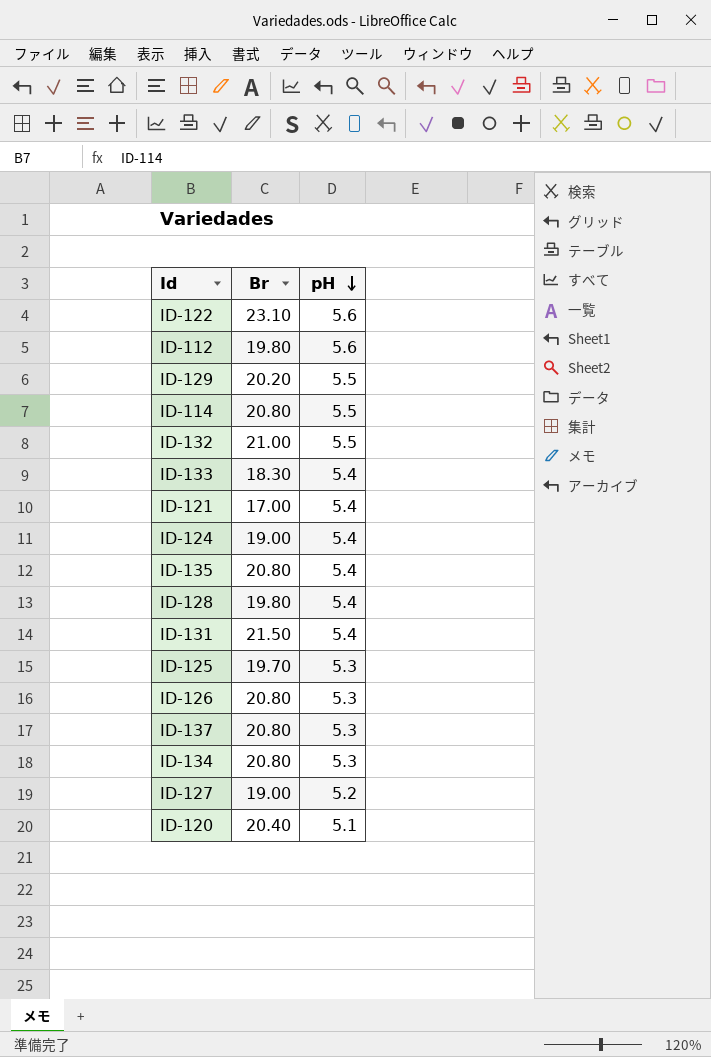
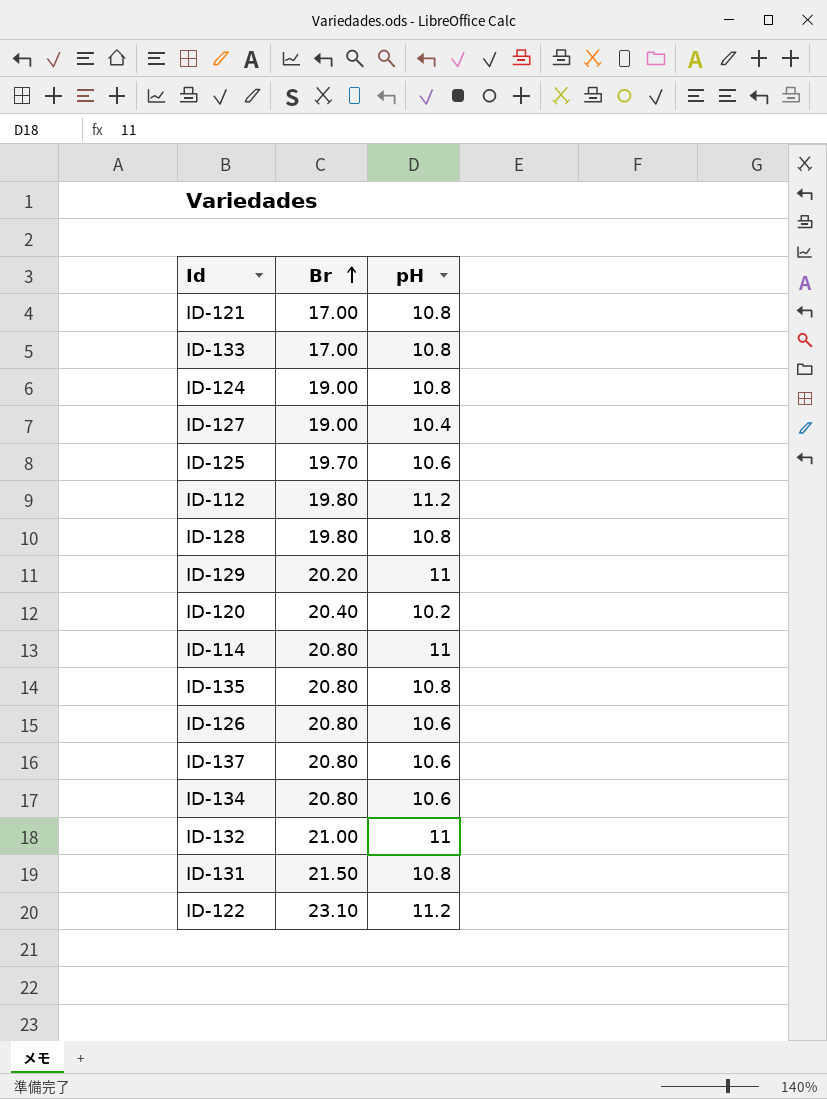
row order: pH descending -> Br ascending
ID-121 | pH: 5.4 -> 10.8
ID-133 | Br: 18.30 -> 17.00
ID-133 | pH: 5.4 -> 10.8
ID-124 | pH: 5.4 -> 10.8
ID-127 | pH: 5.2 -> 10.4
ID-125 | pH: 5.3 -> 10.6
ID-112 | pH: 5.6 -> 11.2
ID-128 | pH: 5.4 -> 10.8
ID-129 | pH: 5.5 -> 11
ID-120 | pH: 5.1 -> 10.2
ID-114 | pH: 5.5 -> 11
ID-135 | pH: 5.4 -> 10.8
ID-126 | pH: 5.3 -> 10.6
ID-137 | pH: 5.3 -> 10.6
ID-134 | pH: 5.3 -> 10.6
ID-132 | pH: 5.5 -> 11
ID-131 | pH: 5.4 -> 10.8
ID-122 | pH: 5.6 -> 11.2

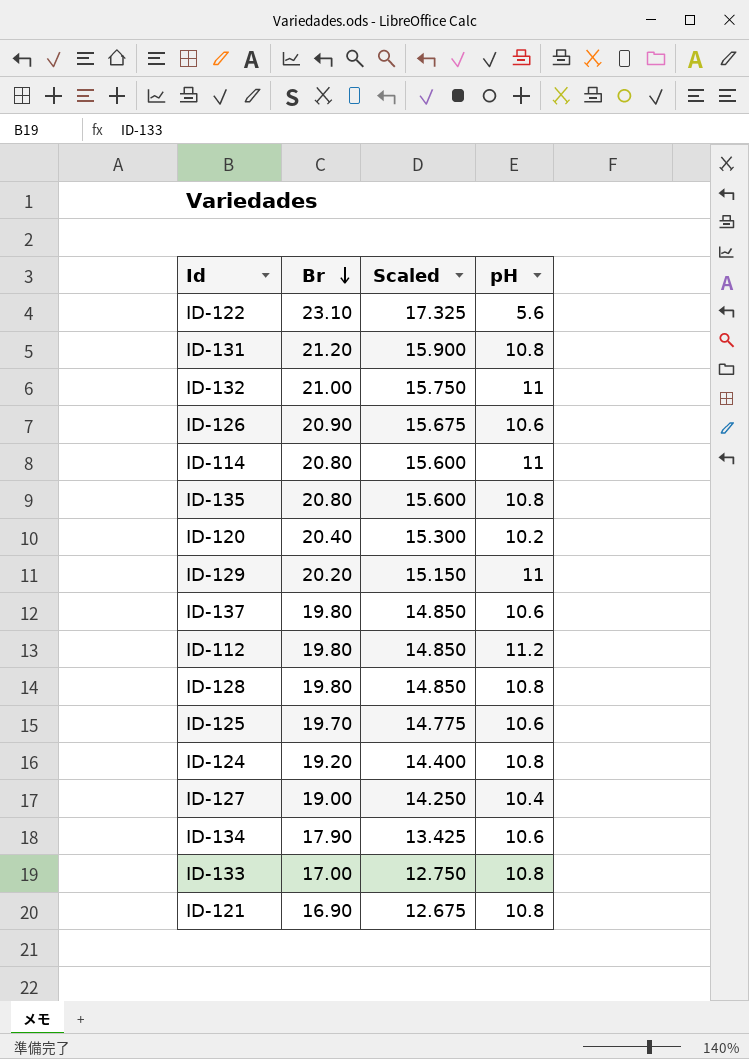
row order: Br ascending -> Br descending
column Scaled | formula: none -> [Br] * 0.75
ID-122 | pH: 11.2 -> 5.6
ID-131 | Br: 21.50 -> 21.20
ID-126 | Br: 20.80 -> 20.90
ID-137 | Br: 20.80 -> 19.80
ID-124 | Br: 19.00 -> 19.20
ID-134 | Br: 20.80 -> 17.90
ID-121 | Br: 17.00 -> 16.90

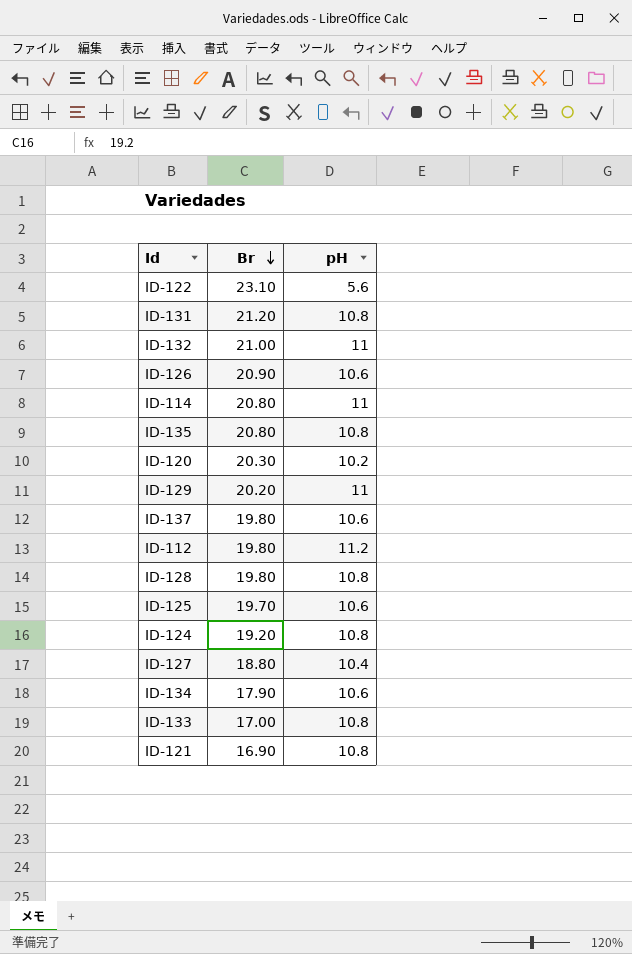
column Scaled | formula: [Br] * 0.75 -> none
ID-120 | Br: 20.40 -> 20.30
ID-127 | Br: 19.00 -> 18.80

